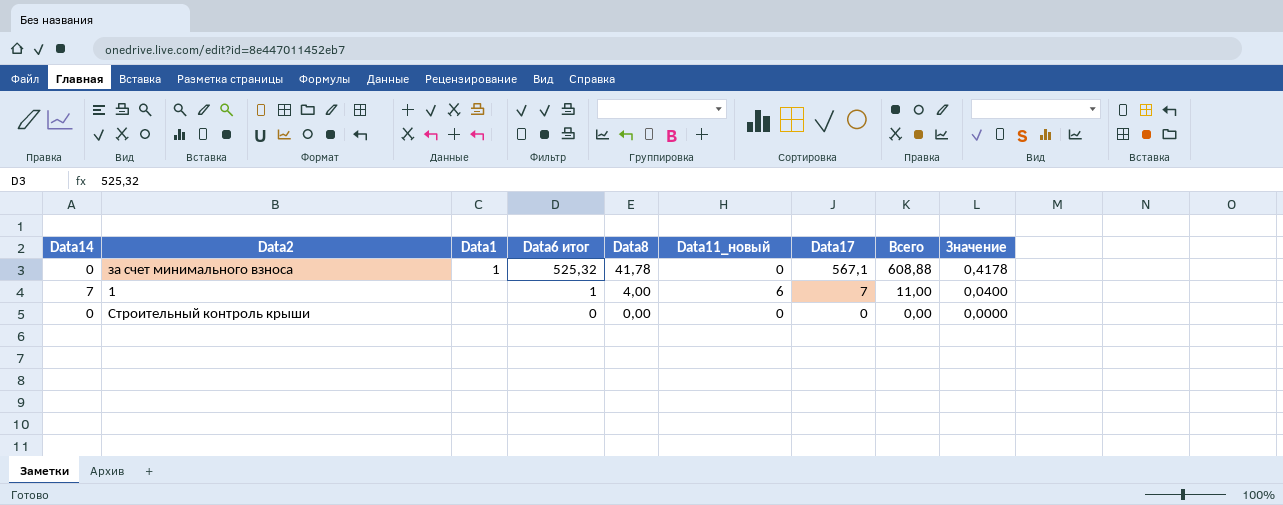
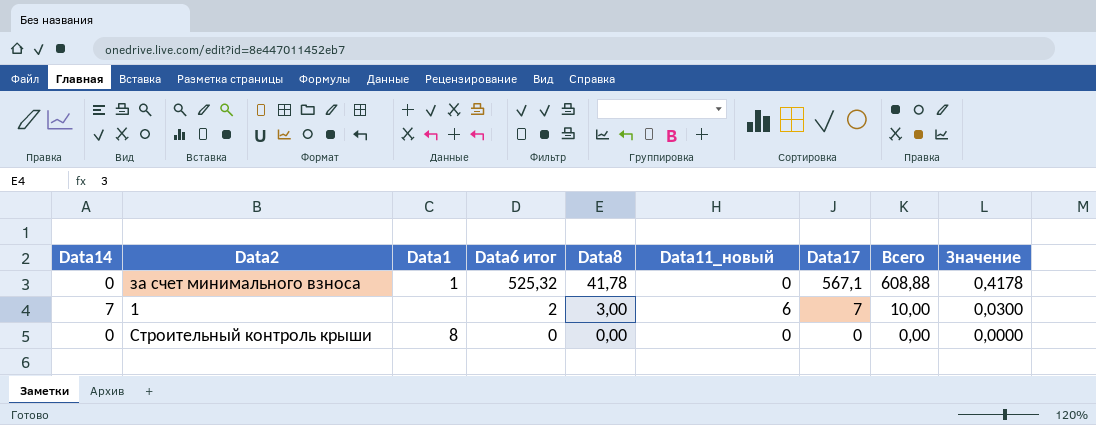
1 | Data6 итог: 1 -> 2
1 | Data8: 4,00 -> 3,00
1 | Всего: 11,00 -> 10,00
1 | Значение: 0,0400 -> 0,0300
Строительный контроль крыши | Data1: none -> 8

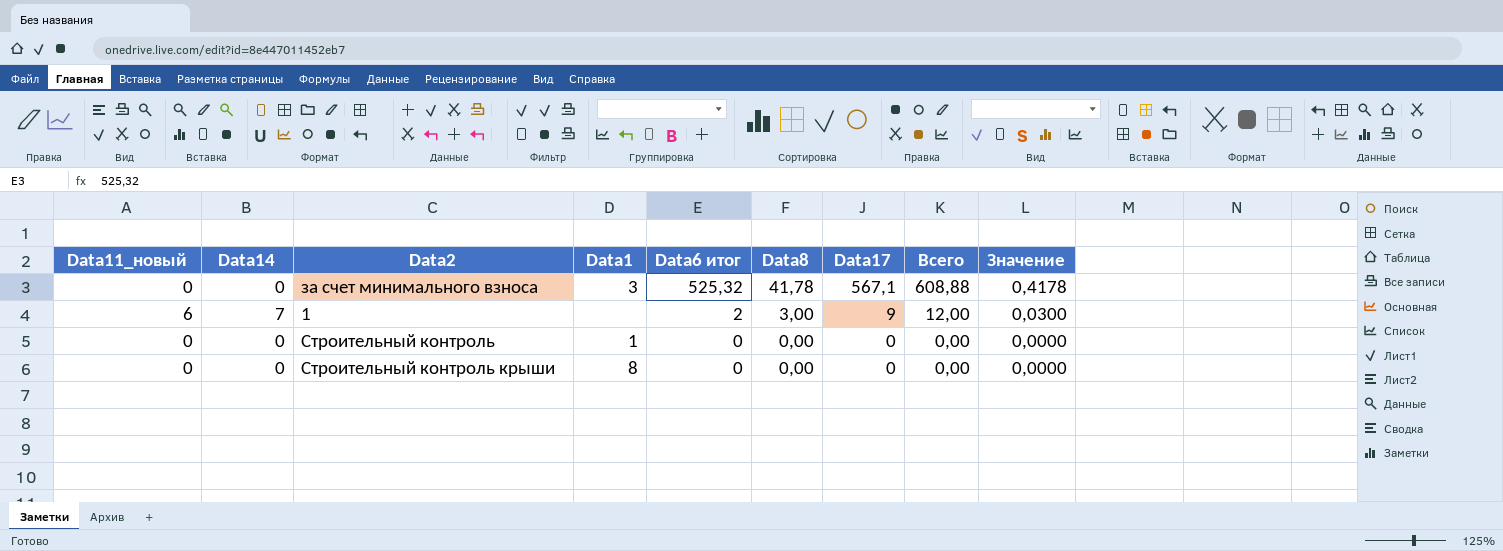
column Data11_новый | position: 6 -> 1
за счет минимального взноса | Data1: 1 -> 3
1 | Data17: 7 -> 9
1 | Всего: 10,00 -> 12,00
row Строительный контроль: none -> 0 | 0 | 1 | 0 | 0,00 | 0 | 0,00 | 0,0000

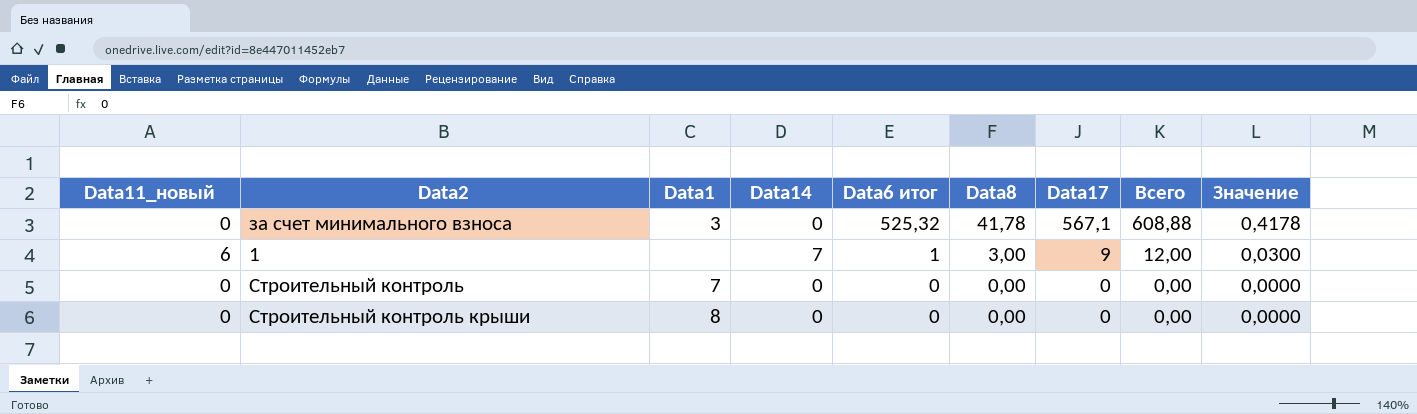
column Data14 | position: 2 -> 4
1 | Data6 итог: 2 -> 1
Строительный контроль | Data1: 1 -> 7

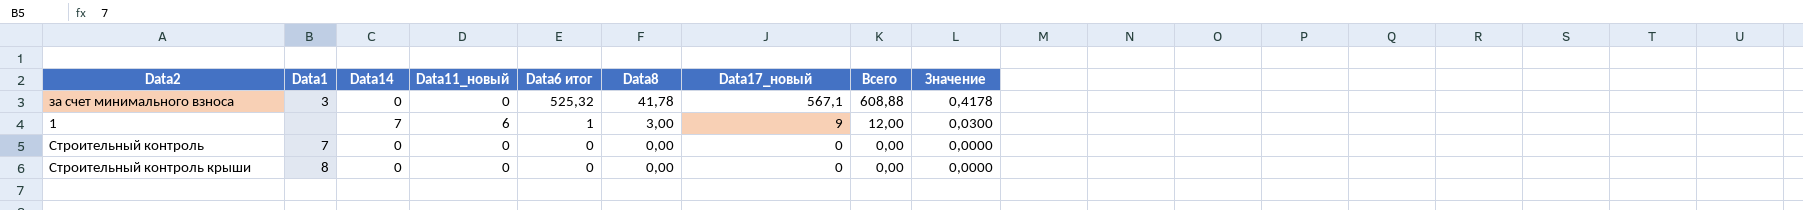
column Data11_новый | position: 1 -> 4
column name: Data17 -> Data17_новый

